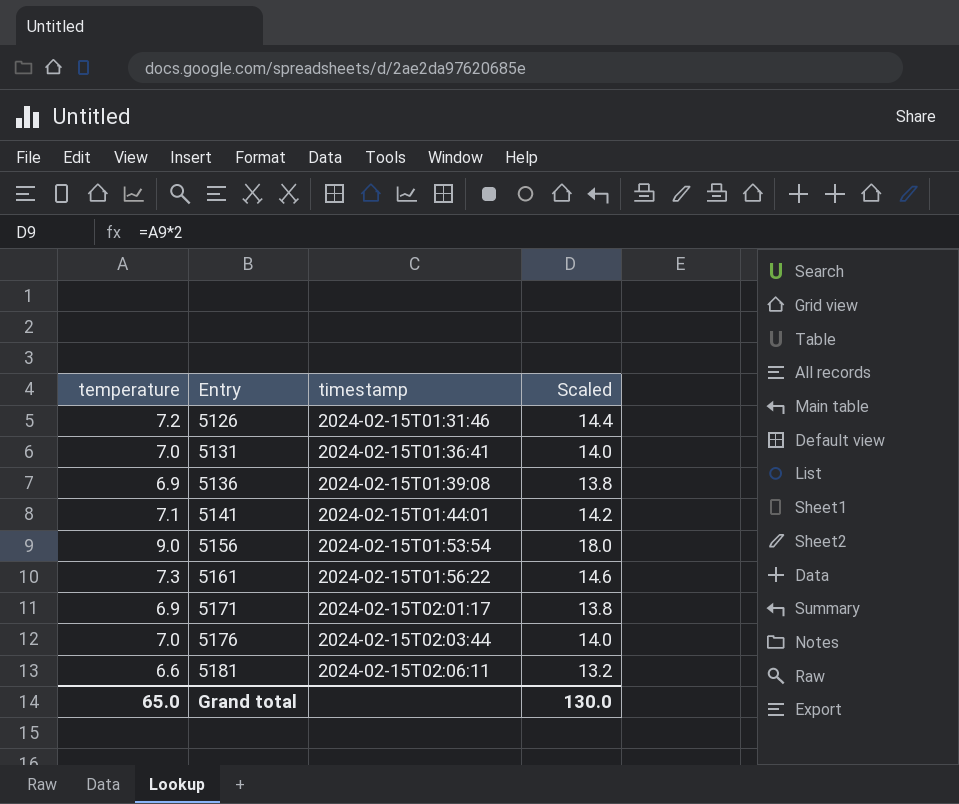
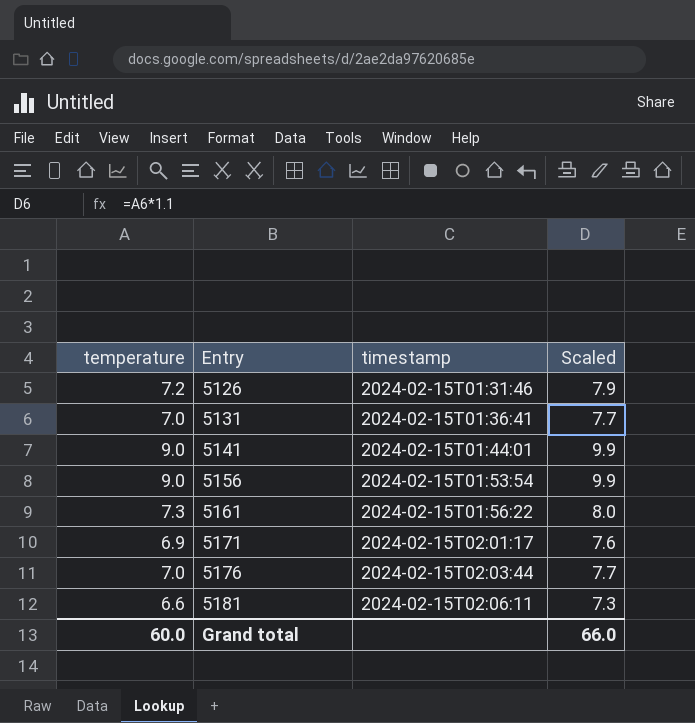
column Scaled | formula: [temperature] * 2 -> [temperature] * 1.1
row 5136: 6.9 | 2024-02-15T01:39:08 | 13.8 -> none
5141 | temperature: 7.1 -> 9.0
Grand total | temperature: 65.0 -> 60.0
Grand total | Scaled: 130.0 -> 66.0

